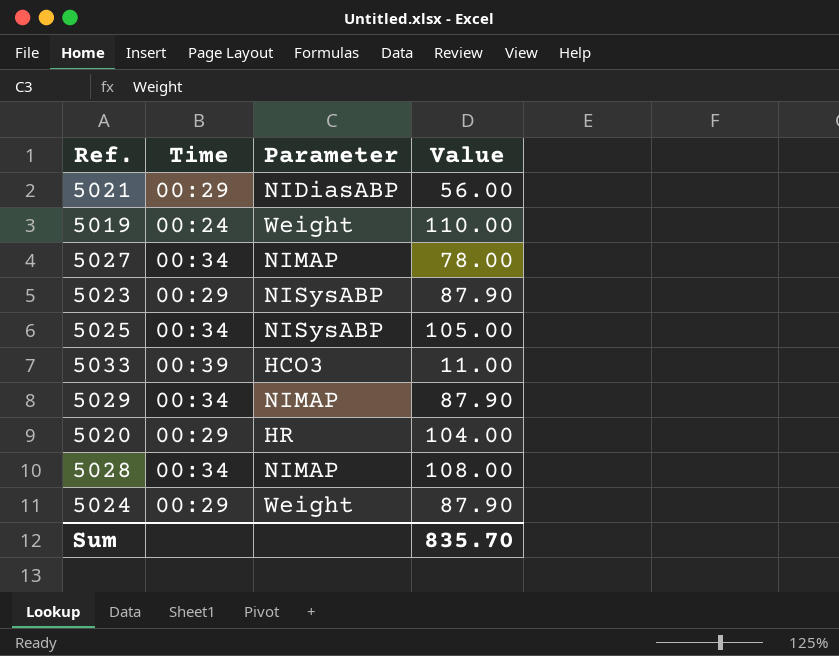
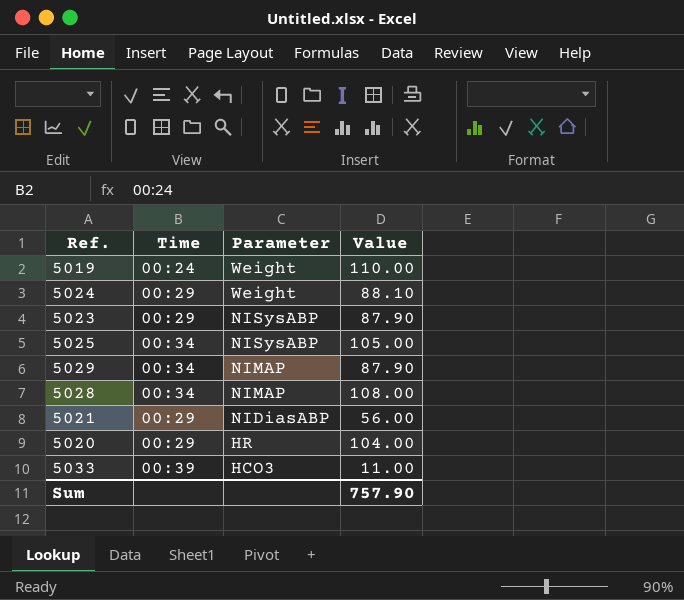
row order: none -> Parameter descending
row 5027: 00:34 | NIMAP | 78.00 -> none
5024 | Value: 87.90 -> 88.10
Sum | Value: 835.70 -> 757.90

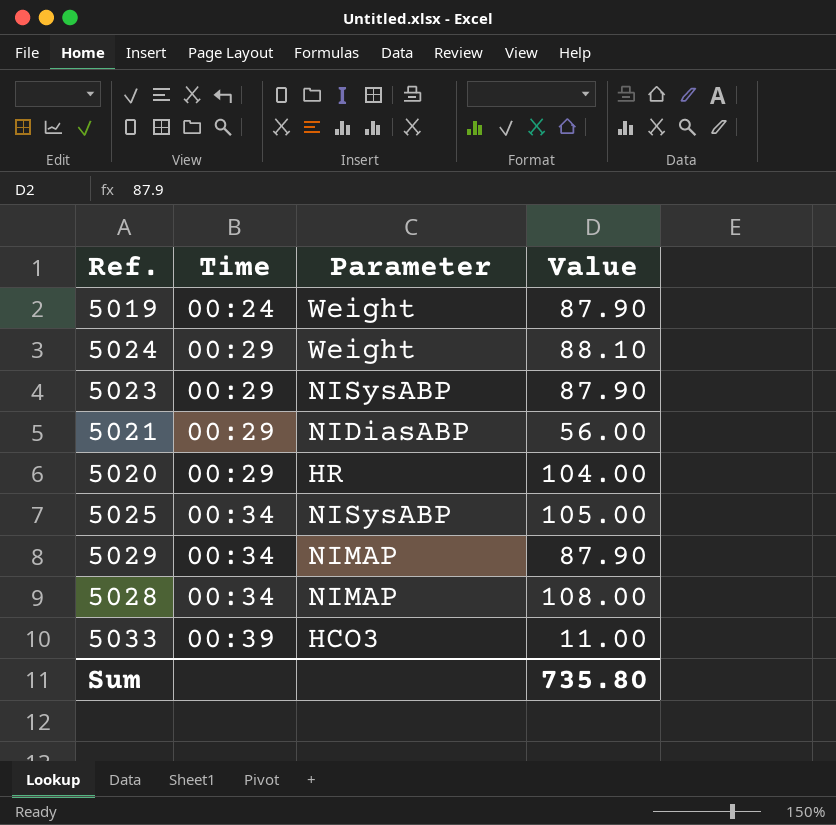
row order: Parameter descending -> Time ascending
5019 | Value: 110.00 -> 87.90
Sum | Value: 757.90 -> 735.80

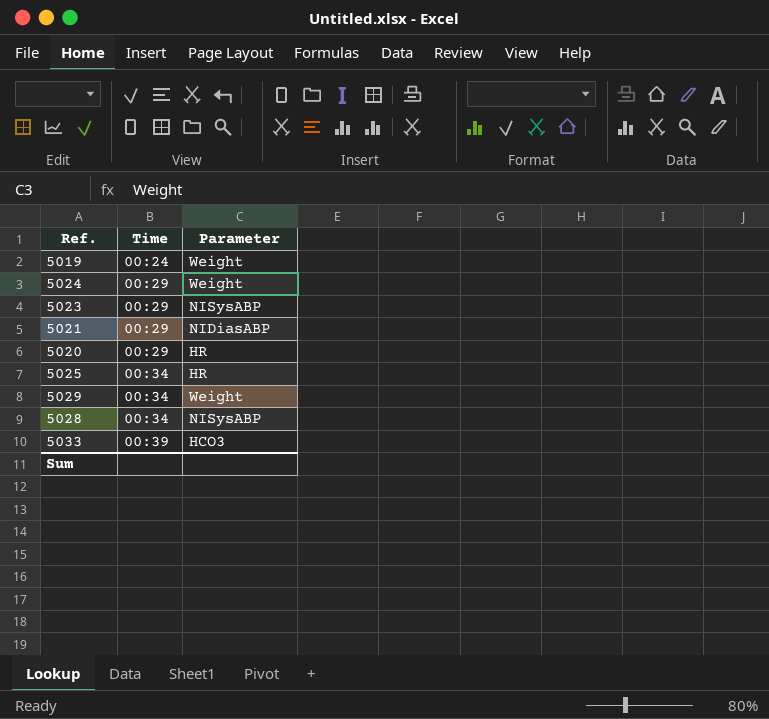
column Value | position: 4 -> none
5025 | Parameter: NISysABP -> HR
5029 | Parameter: NIMAP -> Weight
5028 | Parameter: NIMAP -> NISysABP

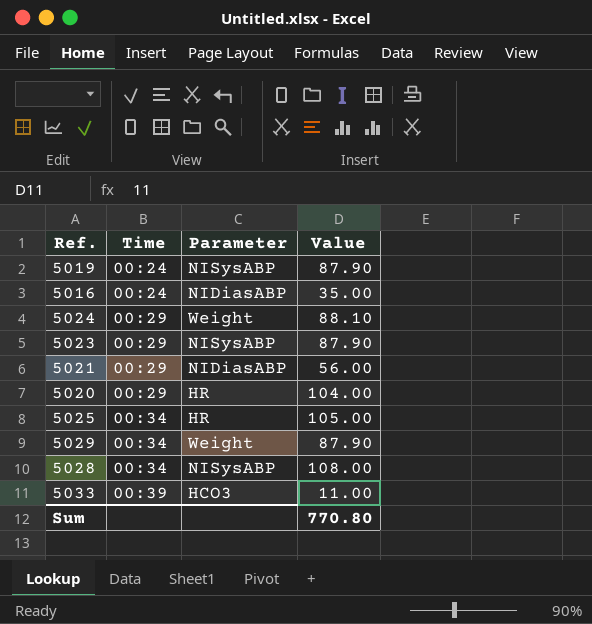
column Value | position: none -> 4
5019 | Parameter: Weight -> NISysABP
row 5016: none -> 00:24 | NIDiasABP | 35.00

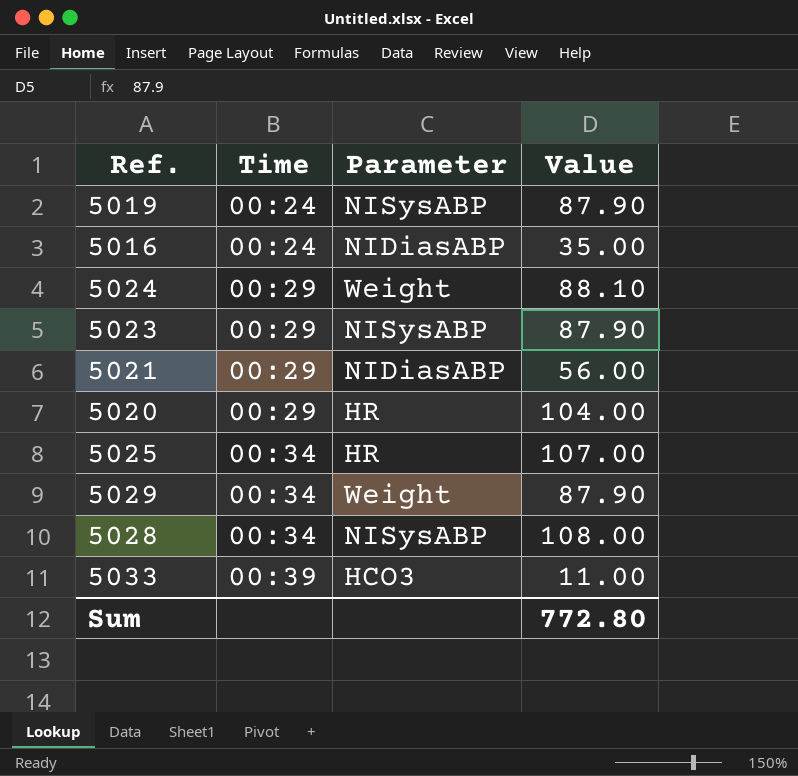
5025 | Value: 105.00 -> 107.00
Sum | Value: 770.80 -> 772.80

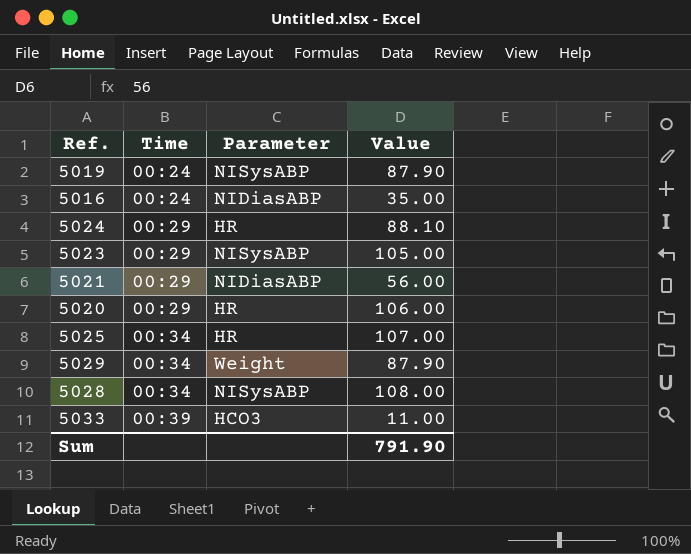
5024 | Parameter: Weight -> HR
5023 | Value: 87.90 -> 105.00
5020 | Value: 104.00 -> 106.00
Sum | Value: 772.80 -> 791.90

